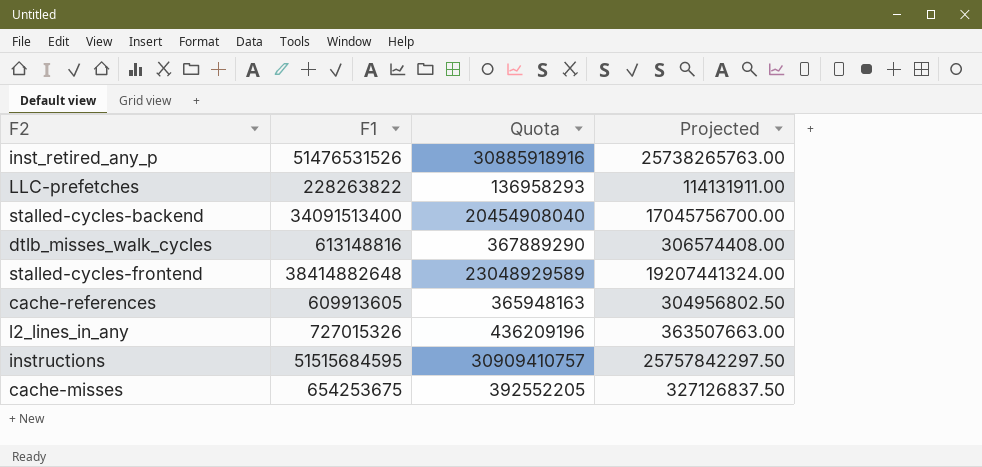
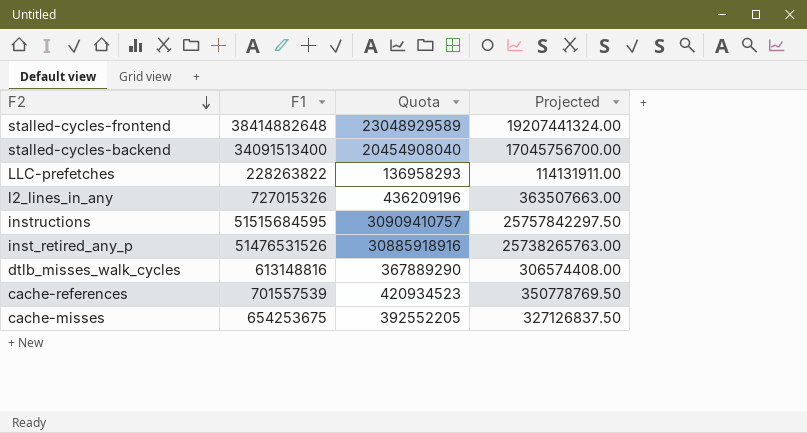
row order: none -> F2 descending
cache-references | F1: 609913605 -> 701557539
cache-references | Quota: 365948163 -> 420934523
cache-references | Projected: 304956802.50 -> 350778769.50

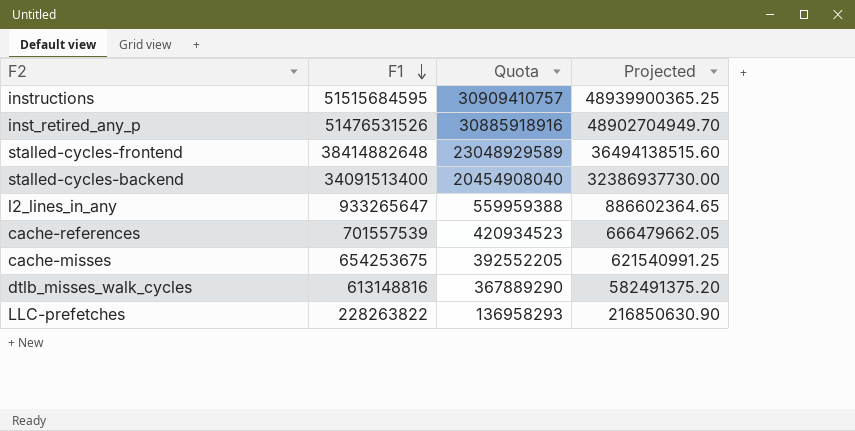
row order: F2 descending -> F1 descending
column Projected | formula: [F1] * 0.5 -> [F1] * 0.95
l2_lines_in_any | F1: 727015326 -> 933265647
l2_lines_in_any | Quota: 436209196 -> 559959388

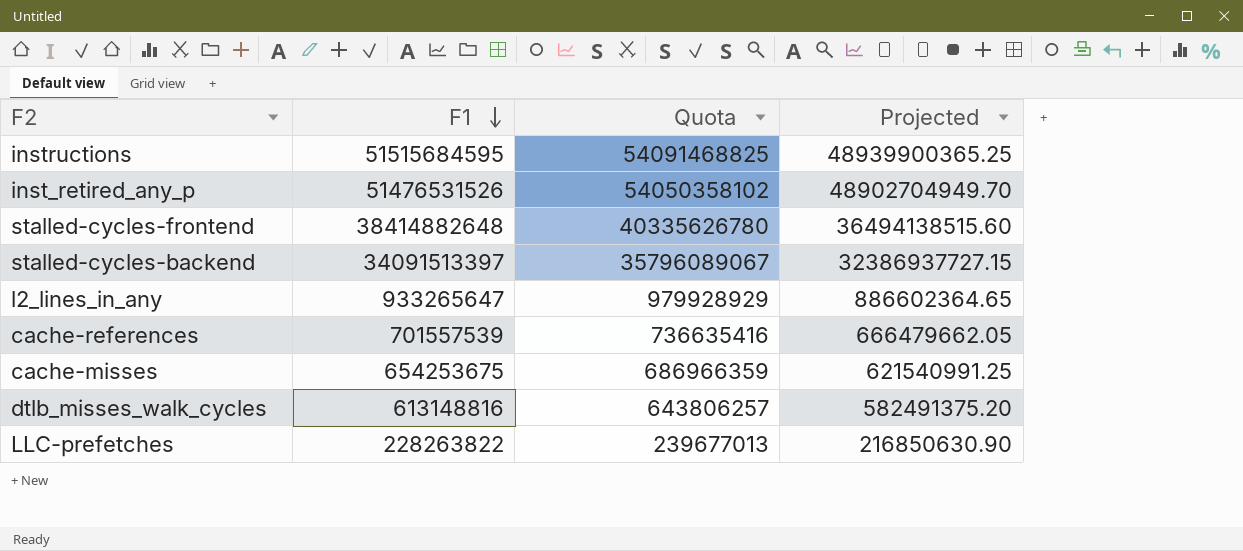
column Quota | formula: [F1] * 0.6 -> [F1] * 1.05
stalled-cycles-backend | F1: 34091513400 -> 34091513397
stalled-cycles-backend | Projected: 32386937730.00 -> 32386937727.15

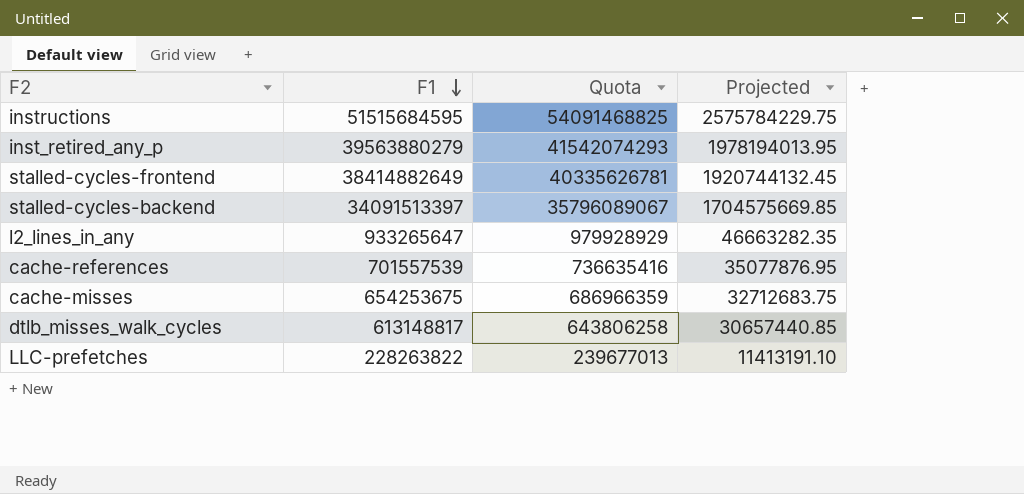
column Projected | formula: [F1] * 0.95 -> [F1] * 0.05
inst_retired_any_p | F1: 51476531526 -> 39563880279
inst_retired_any_p | Quota: 54050358102 -> 41542074293
stalled-cycles-frontend | F1: 38414882648 -> 38414882649
stalled-cycles-frontend | Quota: 40335626780 -> 40335626781
dtlb_misses_walk_cycles | F1: 613148816 -> 613148817
dtlb_misses_walk_cycles | Quota: 643806257 -> 643806258

